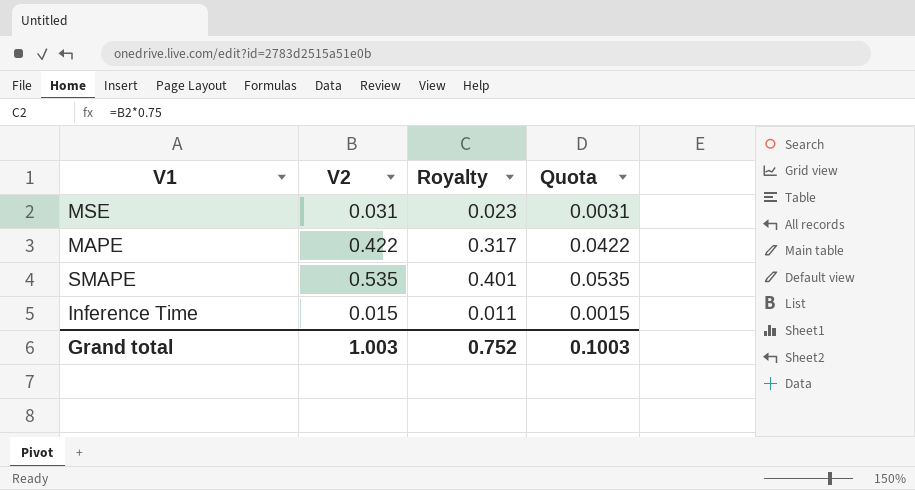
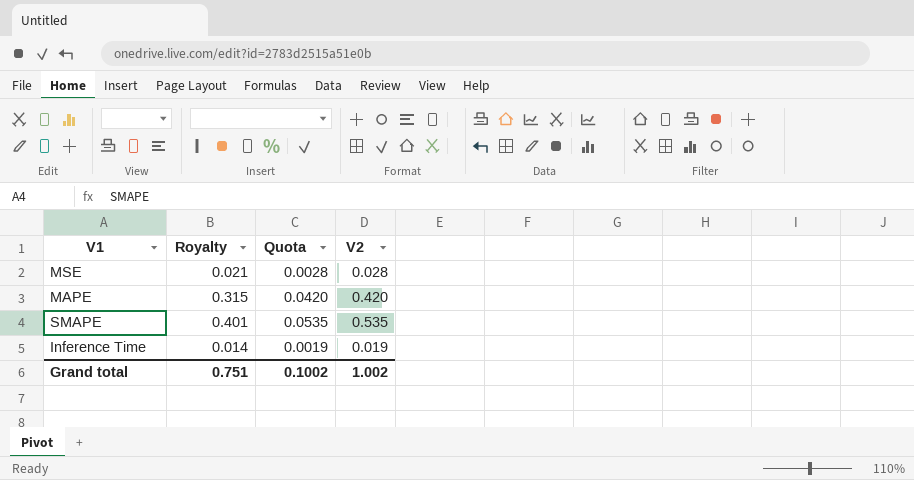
column V2 | position: 2 -> 4
MSE | Royalty: 0.023 -> 0.021
MSE | Quota: 0.0031 -> 0.0028
MSE | V2: 0.031 -> 0.028
MAPE | Royalty: 0.317 -> 0.315
MAPE | Quota: 0.0422 -> 0.0420
MAPE | V2: 0.422 -> 0.420
Inference Time | Royalty: 0.011 -> 0.014
Inference Time | Quota: 0.0015 -> 0.0019
Inference Time | V2: 0.015 -> 0.019
Grand total | Royalty: 0.752 -> 0.751
Grand total | Quota: 0.1003 -> 0.1002
Grand total | V2: 1.003 -> 1.002

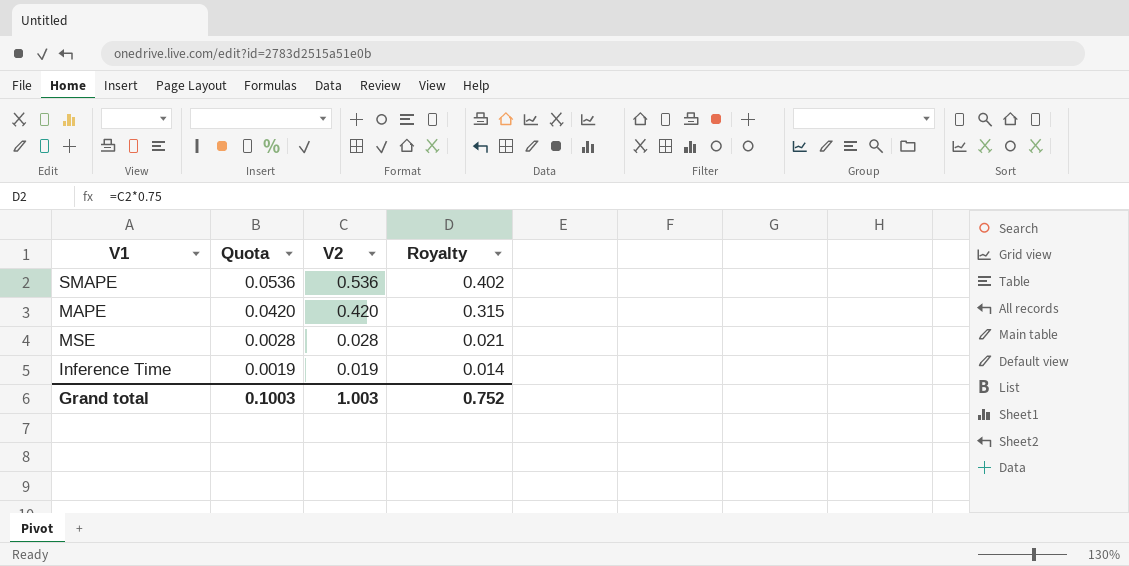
row order: none -> Quota descending
column Royalty | position: 2 -> 4
SMAPE | Quota: 0.0535 -> 0.0536
SMAPE | V2: 0.535 -> 0.536
SMAPE | Royalty: 0.401 -> 0.402
Grand total | Quota: 0.1002 -> 0.1003
Grand total | V2: 1.002 -> 1.003
Grand total | Royalty: 0.751 -> 0.752

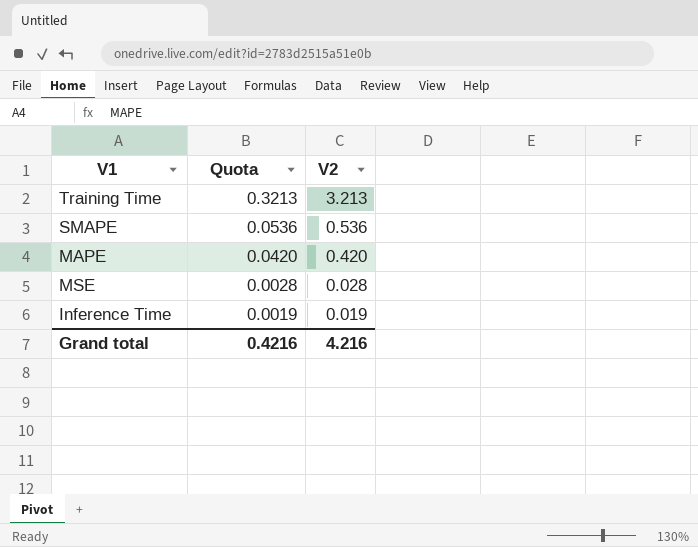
column Royalty | formula: [V2] * 0.75 -> none
row Training Time: none -> 0.3213 | 3.213
Grand total | Quota: 0.1003 -> 0.4216
Grand total | V2: 1.003 -> 4.216

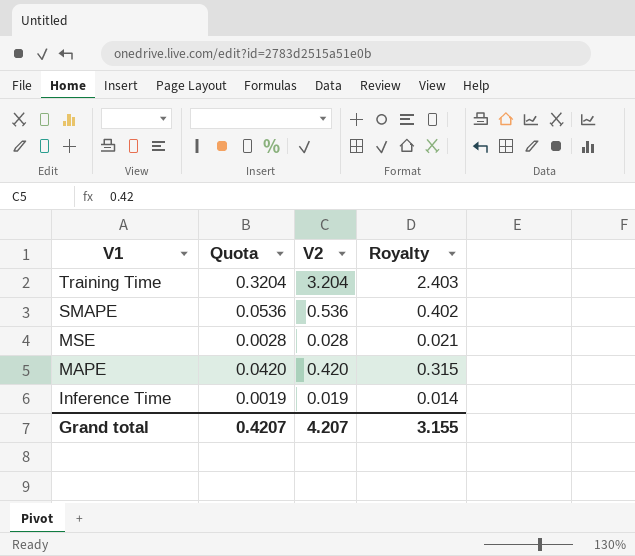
row order: Quota descending -> V1 descending
column Royalty | formula: none -> [V2] * 0.75
Training Time | Quota: 0.3213 -> 0.3204
Training Time | V2: 3.213 -> 3.204
Grand total | Quota: 0.4216 -> 0.4207
Grand total | V2: 4.216 -> 4.207

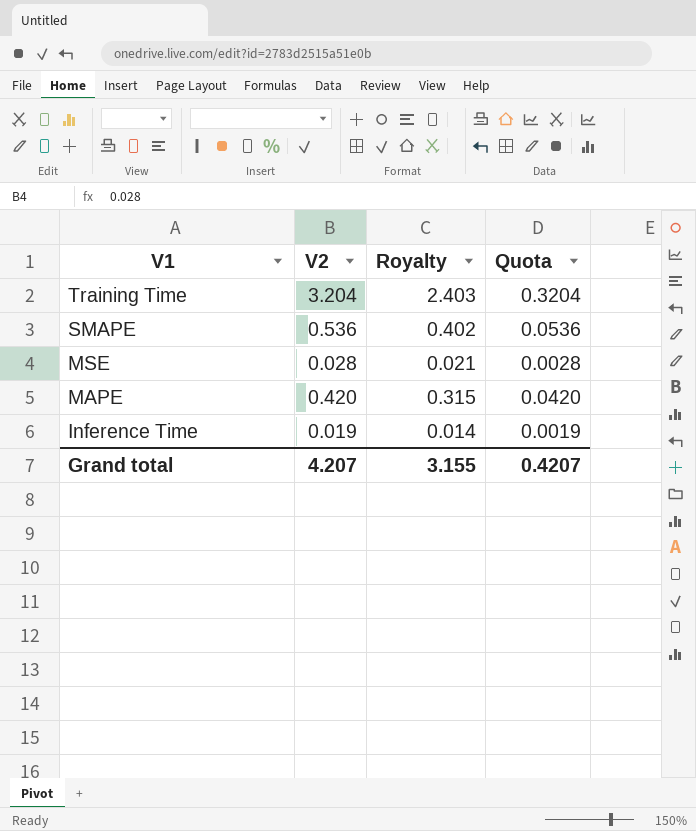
column Quota | position: 2 -> 4

